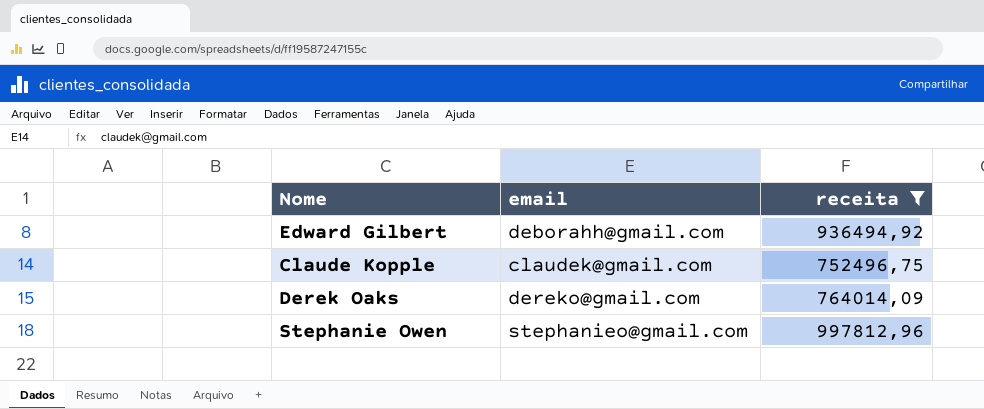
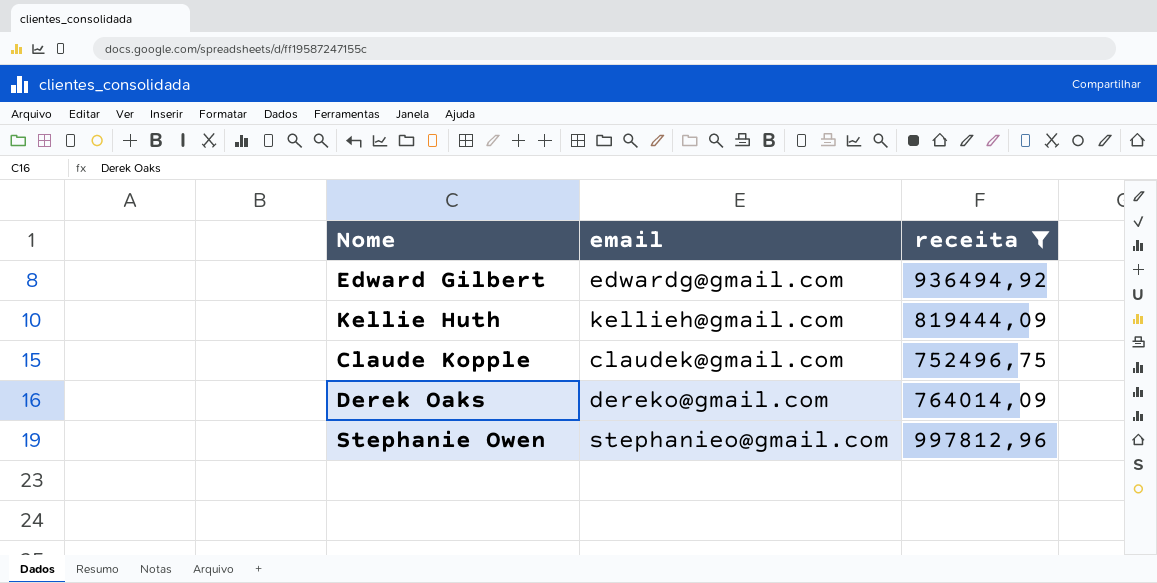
Edward Gilbert | email: deborahh@gmail.com -> edwardg@gmail.com
row Kellie Huth: none -> kellieh@gmail.com | 819444,09

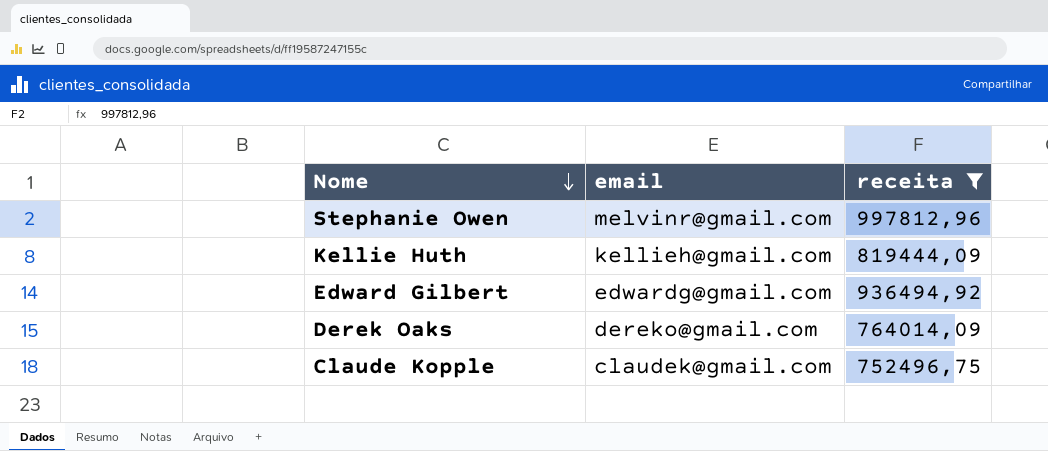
row order: none -> Nome descending
Stephanie Owen | email: stephanieo@gmail.com -> melvinr@gmail.com

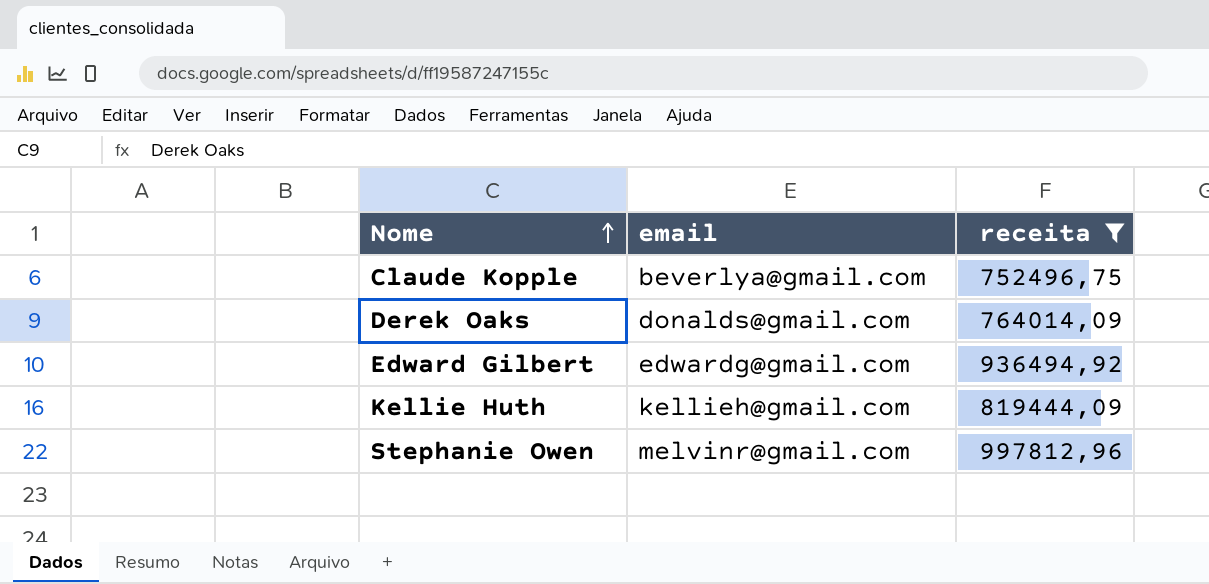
row order: Nome descending -> Nome ascending
Claude Kopple | email: claudek@gmail.com -> beverlya@gmail.com
Derek Oaks | email: dereko@gmail.com -> donalds@gmail.com

